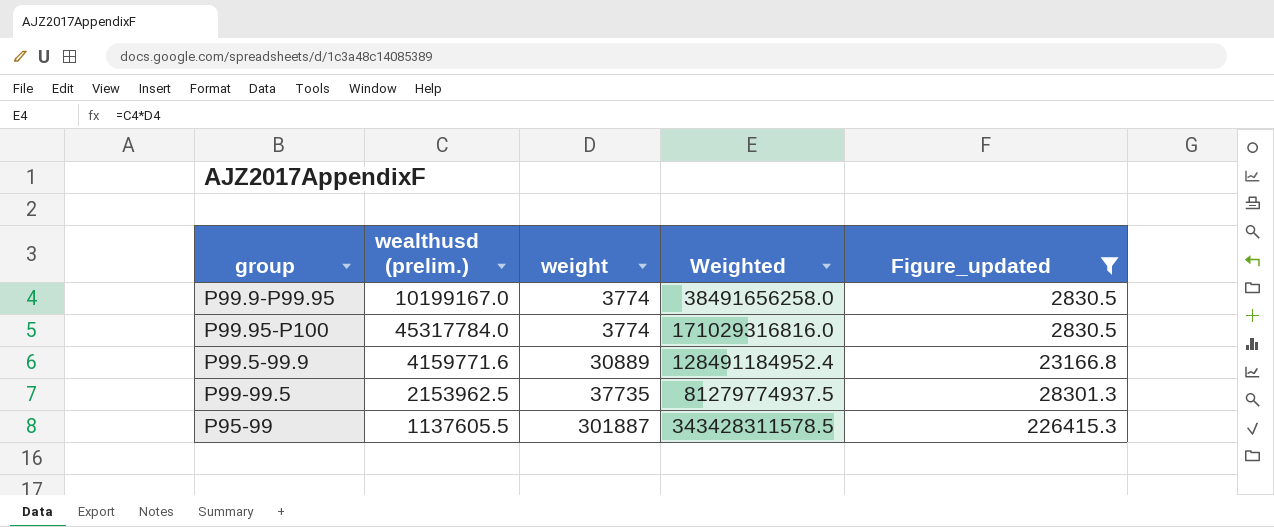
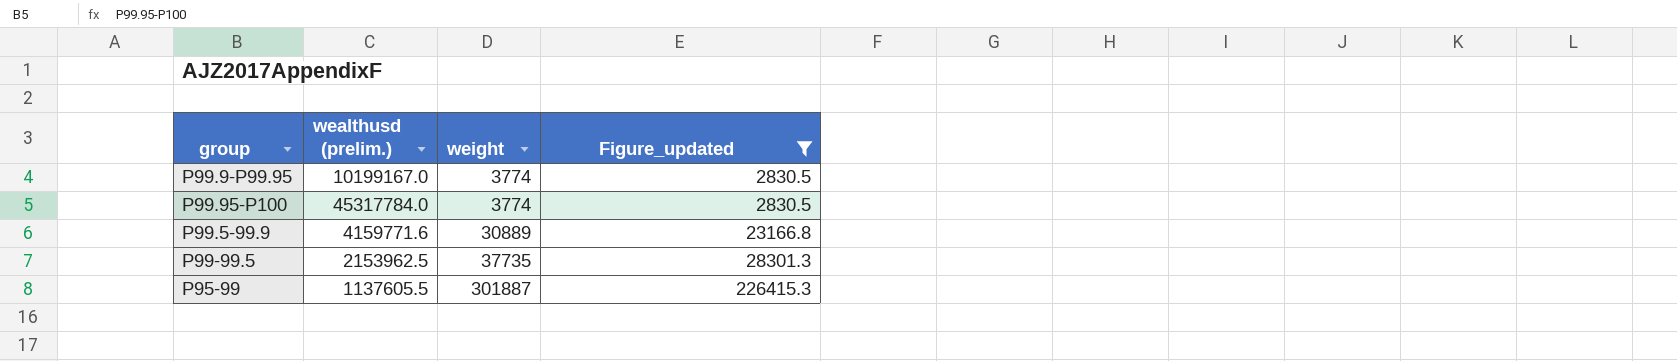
column Weighted | formula: [wealthusd (prelim.)] * [weight] -> none

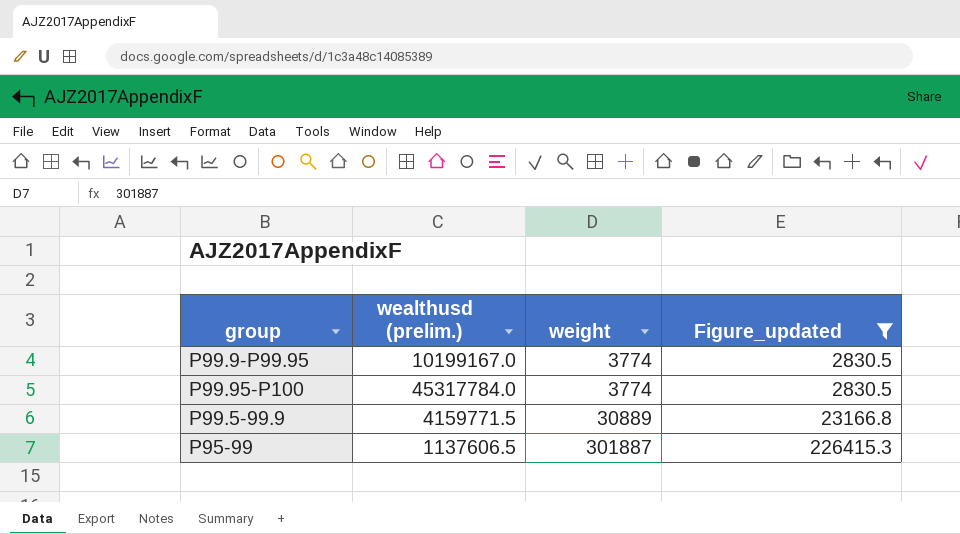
row P99-99.5: 2153962.5 | 37735 | 28301.3 -> none
P99.5-99.9 | wealthusd (prelim.): 4159771.6 -> 4159771.5
P95-99 | wealthusd (prelim.): 1137605.5 -> 1137606.5

